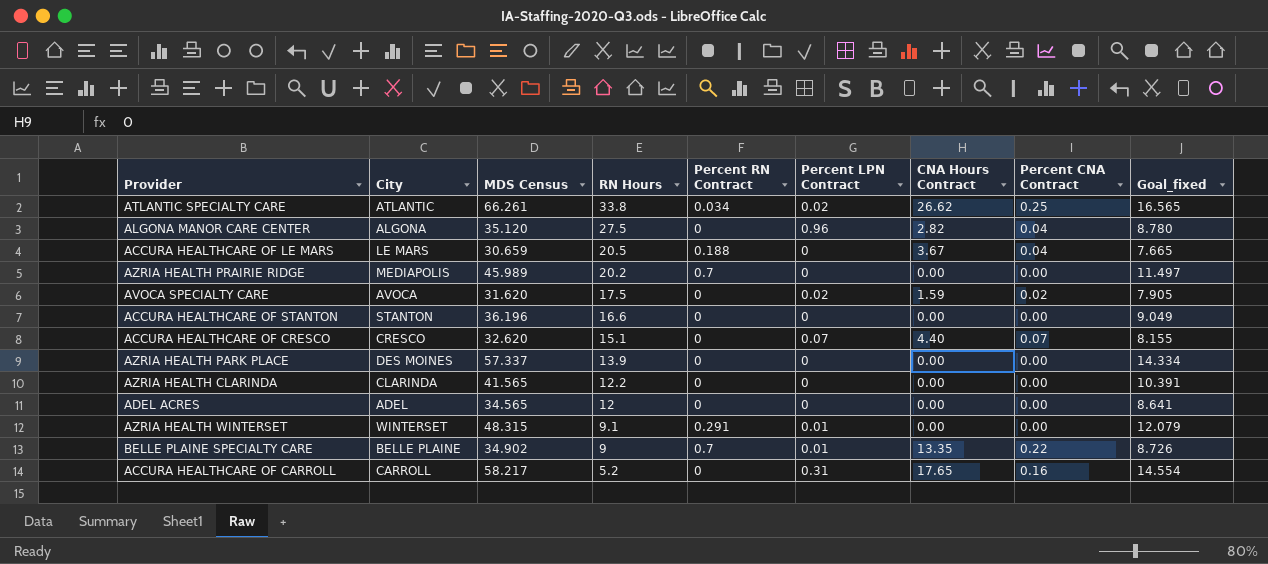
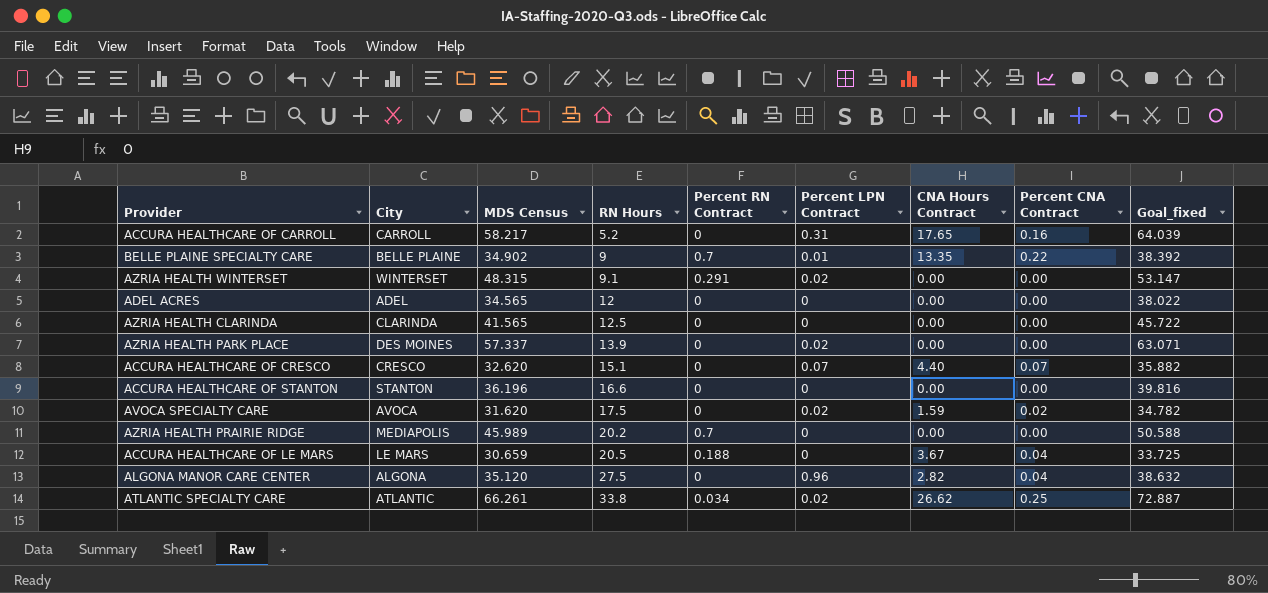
row order: RN Hours descending -> RN Hours ascending
column Goal_fixed | formula: [MDS Census] * 0.25 -> [MDS Census] * 1.1
AZRIA HEALTH WINTERSET | Percent LPN Contract: 0.01 -> 0.02
AZRIA HEALTH CLARINDA | RN Hours: 12.2 -> 12.5
AZRIA HEALTH PARK PLACE | Percent LPN Contract: 0 -> 0.02

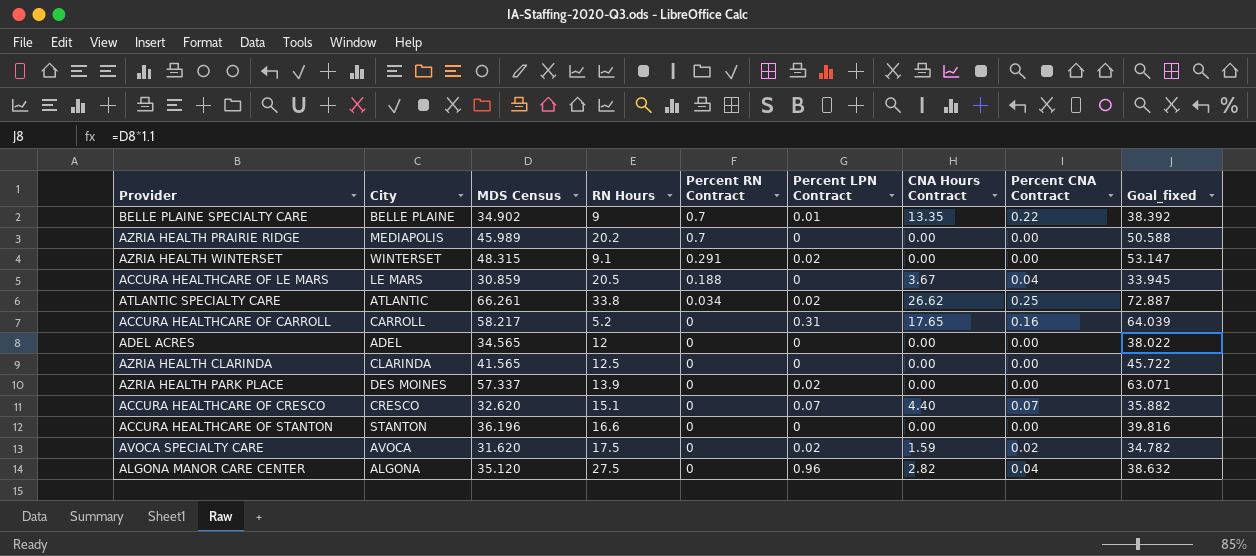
row order: RN Hours ascending -> Percent RN Contract descending
ACCURA HEALTHCARE OF LE MARS | MDS Census: 30.659 -> 30.859
ACCURA HEALTHCARE OF LE MARS | Goal_fixed: 33.725 -> 33.945

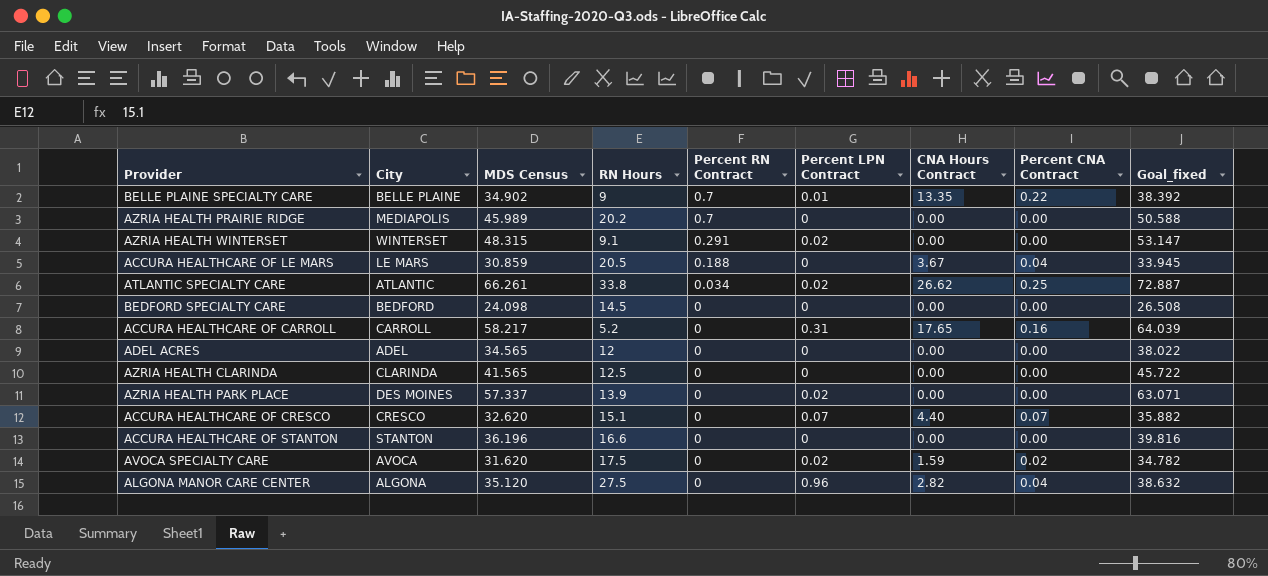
row BEDFORD SPECIALTY CARE: none -> BEDFORD | 24.098 | 14.5 | 0 | 0 | 0.00 | 0.00 | 26.508

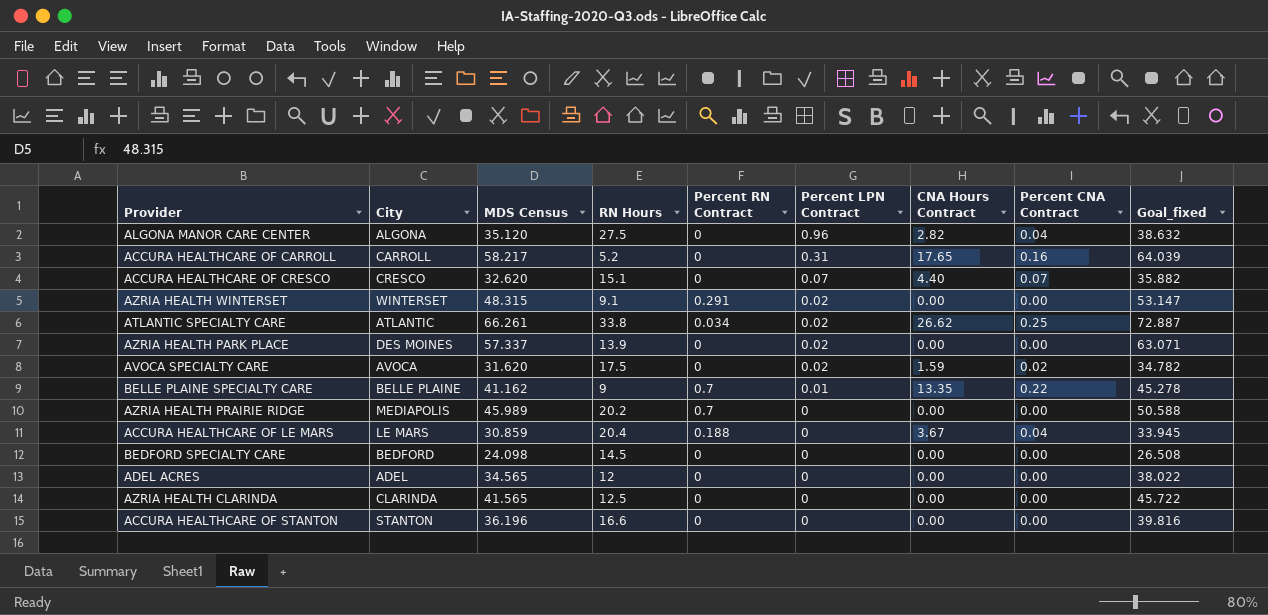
row order: Percent RN Contract descending -> Percent LPN Contract descending
BELLE PLAINE SPECIALTY CARE | MDS Census: 34.902 -> 41.162
BELLE PLAINE SPECIALTY CARE | Goal_fixed: 38.392 -> 45.278
ACCURA HEALTHCARE OF LE MARS | RN Hours: 20.5 -> 20.4

